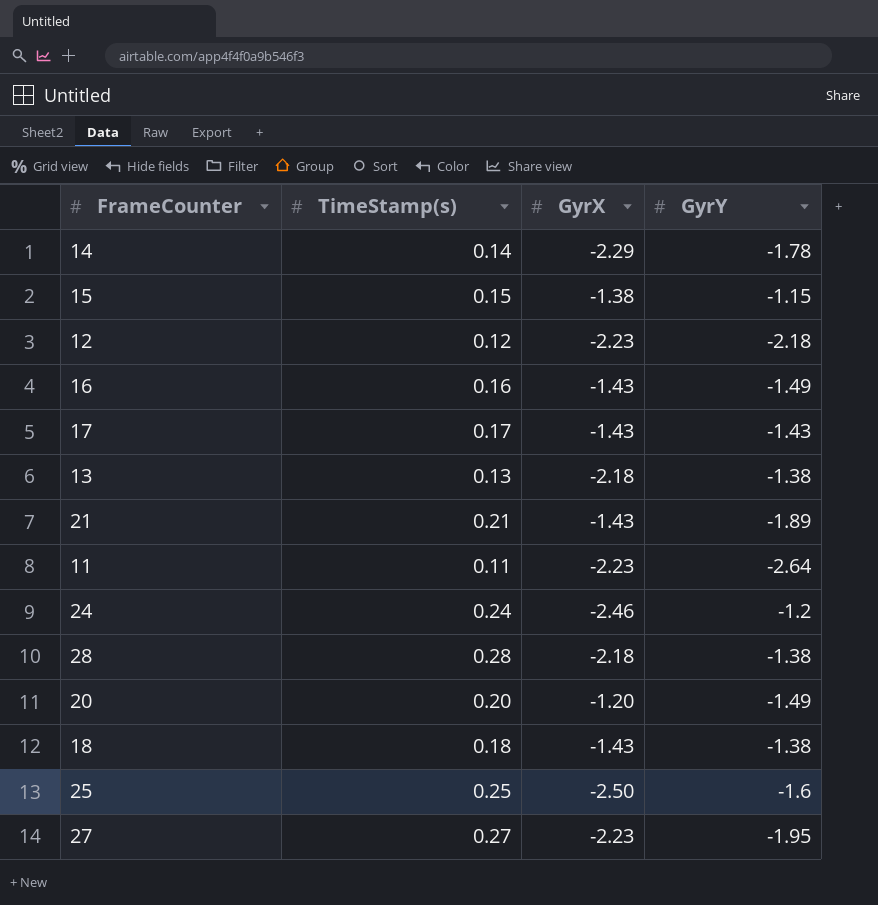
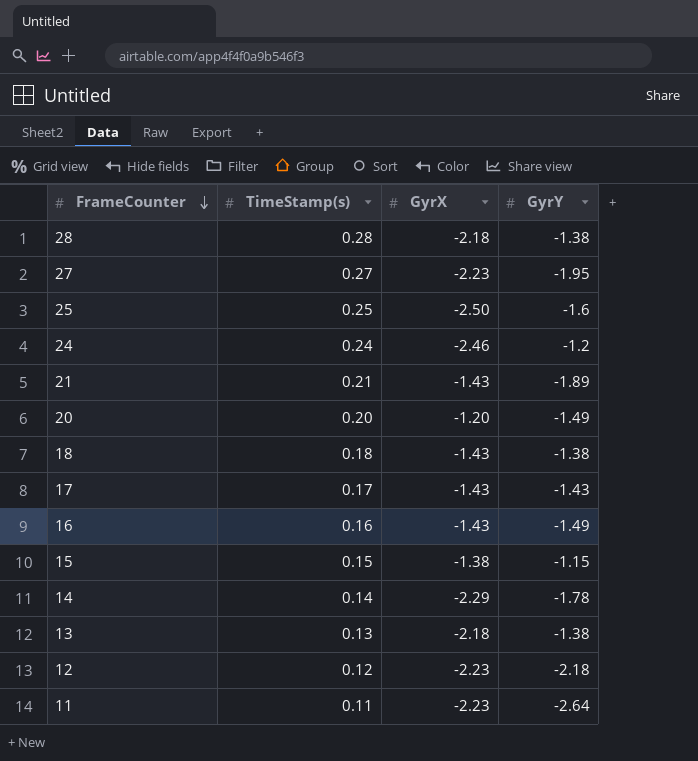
row order: none -> FrameCounter descending

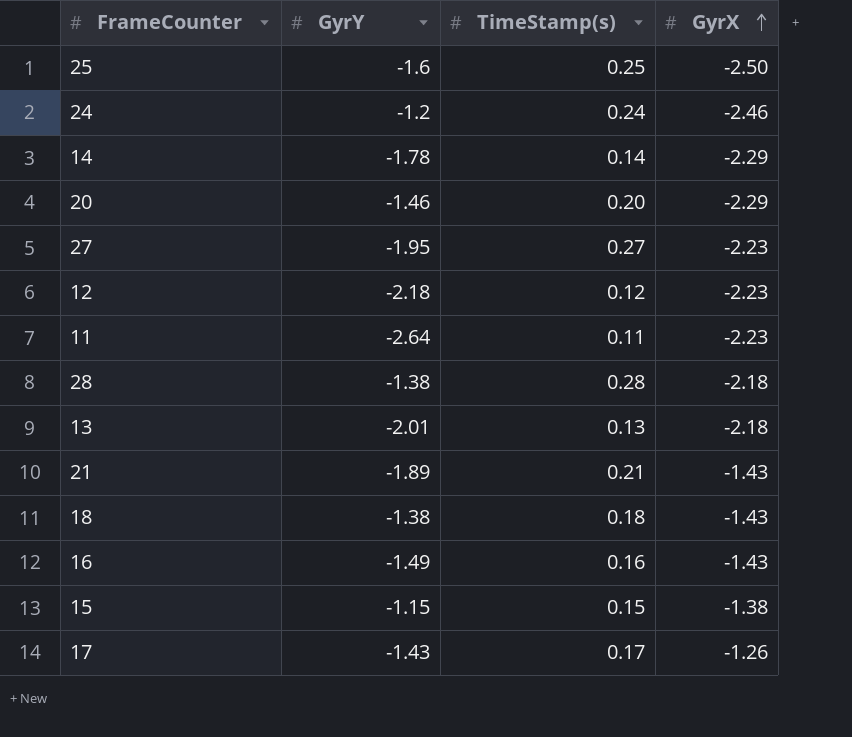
row order: FrameCounter descending -> GyrX ascending
column GyrY | position: 4 -> 2
20 | GyrY: -1.49 -> -1.46
20 | GyrX: -1.20 -> -2.29
13 | GyrY: -1.38 -> -2.01
17 | GyrX: -1.43 -> -1.26

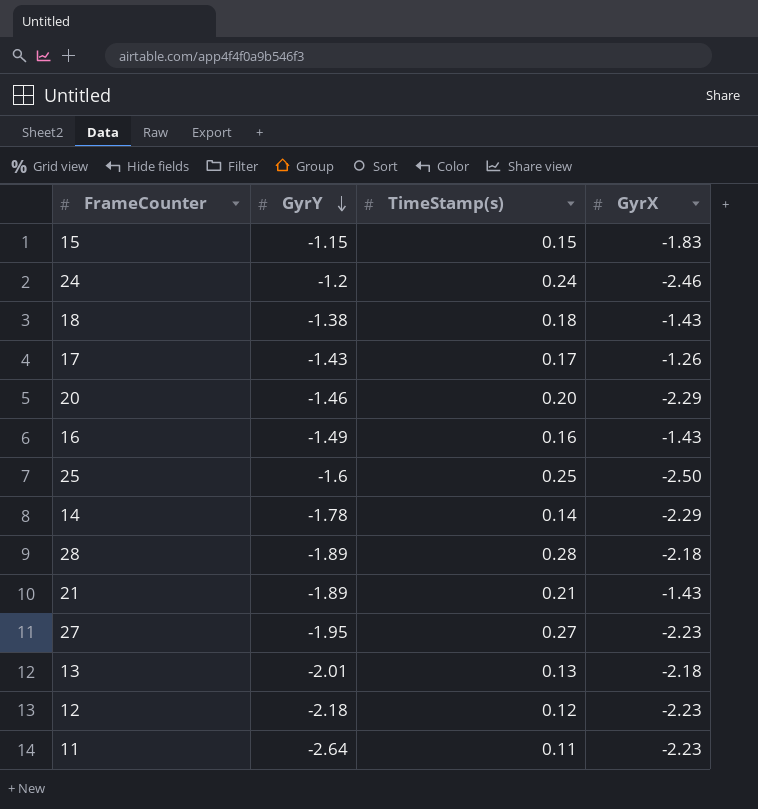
row order: GyrX ascending -> GyrY descending
15 | GyrX: -1.38 -> -1.83
28 | GyrY: -1.38 -> -1.89

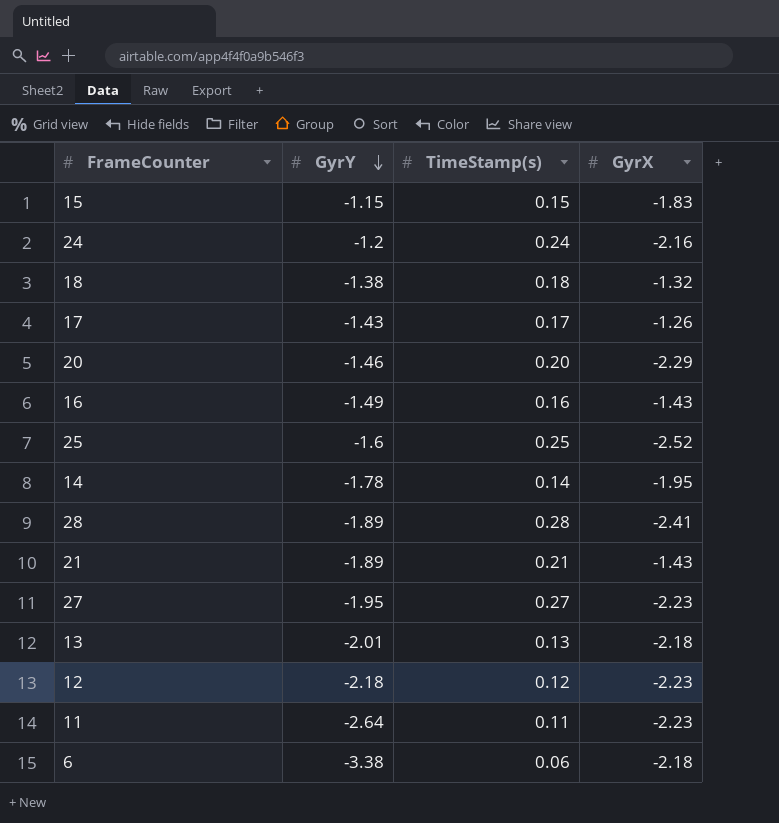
24 | GyrX: -2.46 -> -2.16
18 | GyrX: -1.43 -> -1.32
25 | GyrX: -2.50 -> -2.52
14 | GyrX: -2.29 -> -1.95
28 | GyrX: -2.18 -> -2.41
row 6: none -> -3.38 | 0.06 | -2.18

